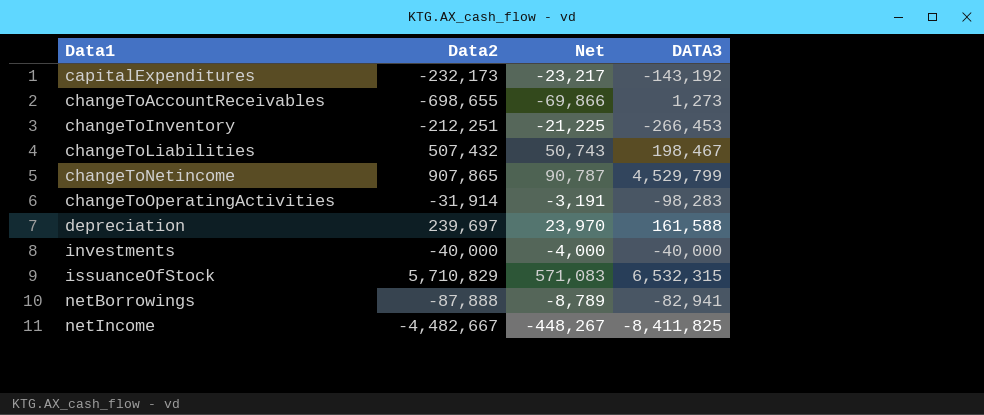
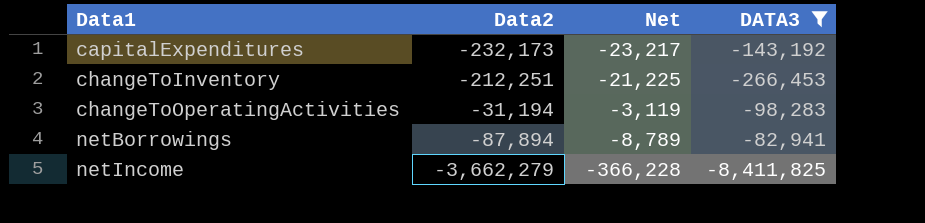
filter: none -> DATA3 <= -82,941
changeToOperatingActivities | Data2: -31,914 -> -31,194
changeToOperatingActivities | Net: -3,191 -> -3,119
netBorrowings | Data2: -87,888 -> -87,894
netIncome | Data2: -4,482,667 -> -3,662,279
netIncome | Net: -448,267 -> -366,228

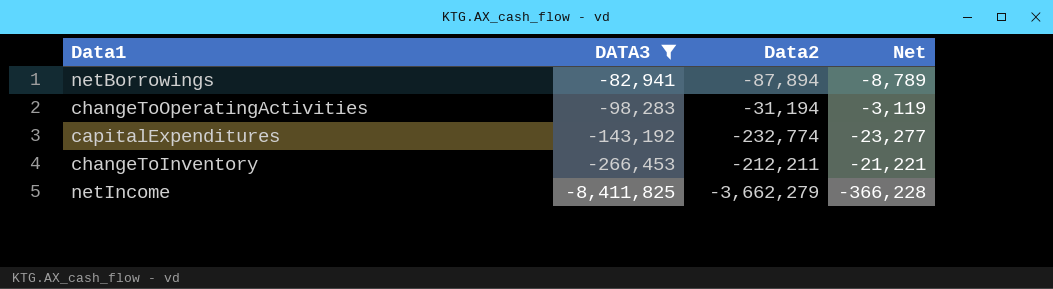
row order: Data1 ascending -> DATA3 descending
column DATA3 | position: 4 -> 2
capitalExpenditures | Data2: -232,173 -> -232,774
capitalExpenditures | Net: -23,217 -> -23,277
changeToInventory | Data2: -212,251 -> -212,211
changeToInventory | Net: -21,225 -> -21,221

